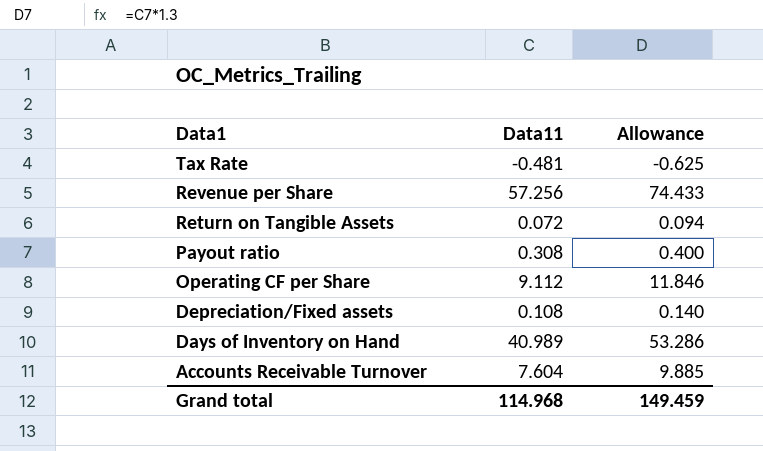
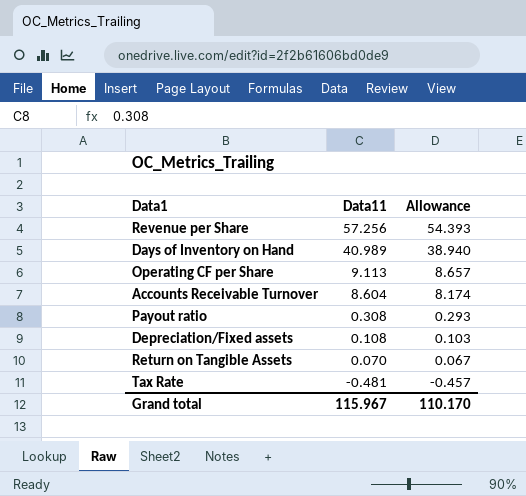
row order: Data1 descending -> Data11 descending
column Allowance | formula: [Data11] * 1.3 -> [Data11] * 0.95
Operating CF per Share | Data11: 9.112 -> 9.113
Accounts Receivable Turnover | Data11: 7.604 -> 8.604
Return on Tangible Assets | Data11: 0.072 -> 0.070
Grand total | Data11: 114.968 -> 115.967
Grand total | Allowance: 149.459 -> 110.170

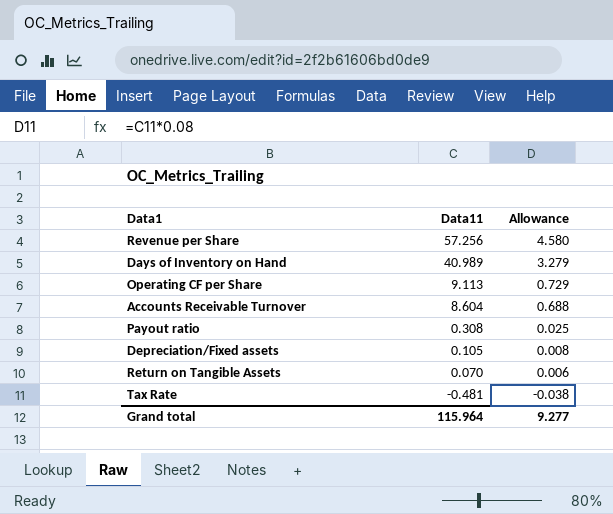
column Allowance | formula: [Data11] * 0.95 -> [Data11] * 0.08
Depreciation/Fixed assets | Data11: 0.108 -> 0.105
Grand total | Data11: 115.967 -> 115.964
Grand total | Allowance: 110.170 -> 9.277

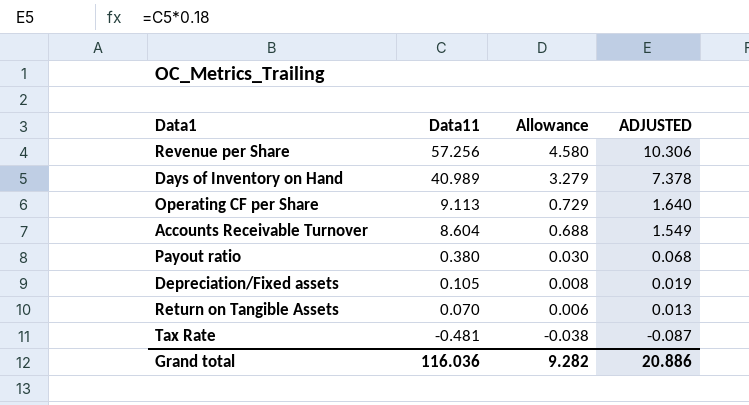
column ADJUSTED | formula: none -> [Data11] * 0.18
Payout ratio | Data11: 0.308 -> 0.380
Payout ratio | Allowance: 0.025 -> 0.030
Grand total | Data11: 115.964 -> 116.036
Grand total | Allowance: 9.277 -> 9.282

